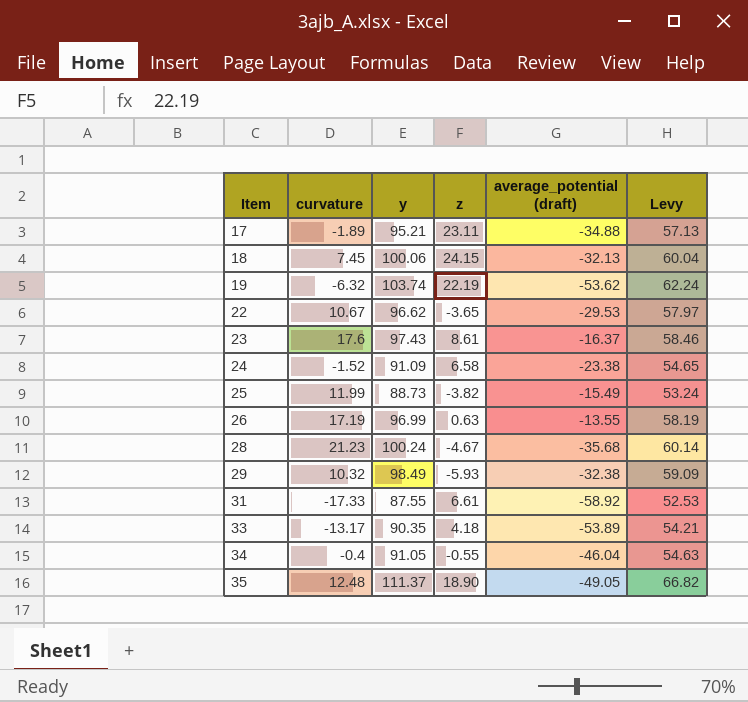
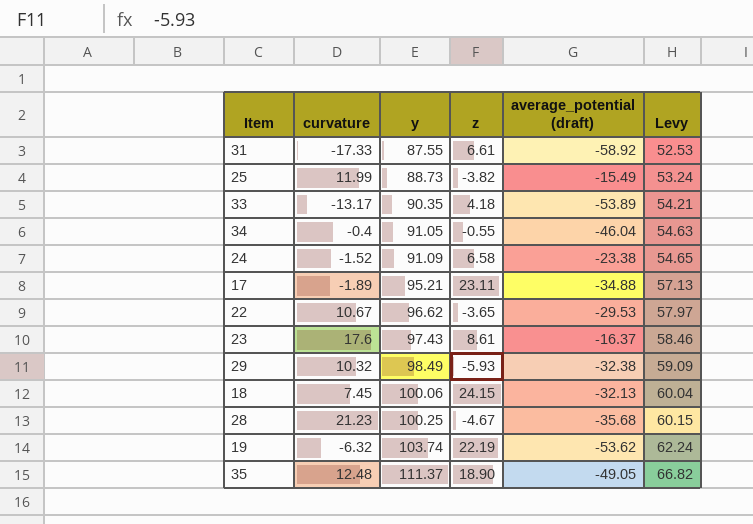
row order: Item ascending -> y ascending
row 26: 17.19 | 96.99 | 0.63 | -13.55 | 58.19 -> none
28 | y: 100.24 -> 100.25
28 | Levy: 60.14 -> 60.15

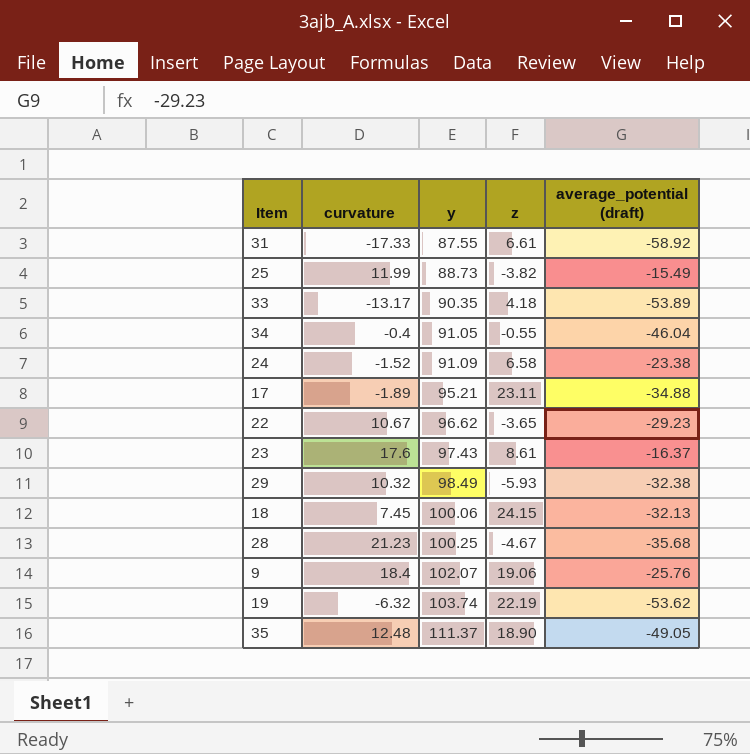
column Levy | formula: [y] * 0.6 -> none
22 | average_potential (draft): -29.53 -> -29.23
row 9: none -> 18.4 | 102.07 | 19.06 | -25.76

